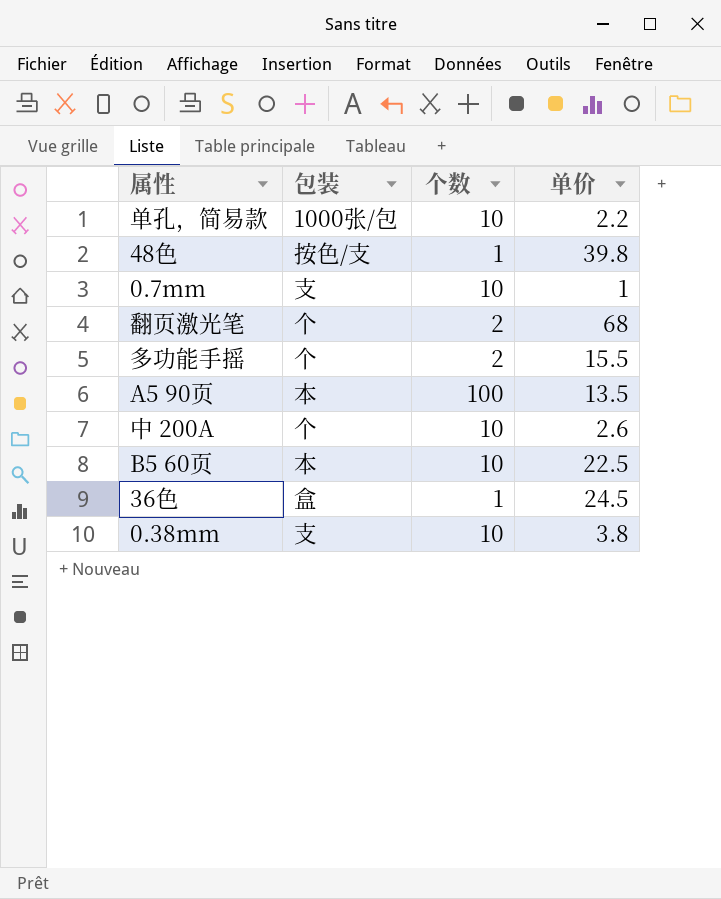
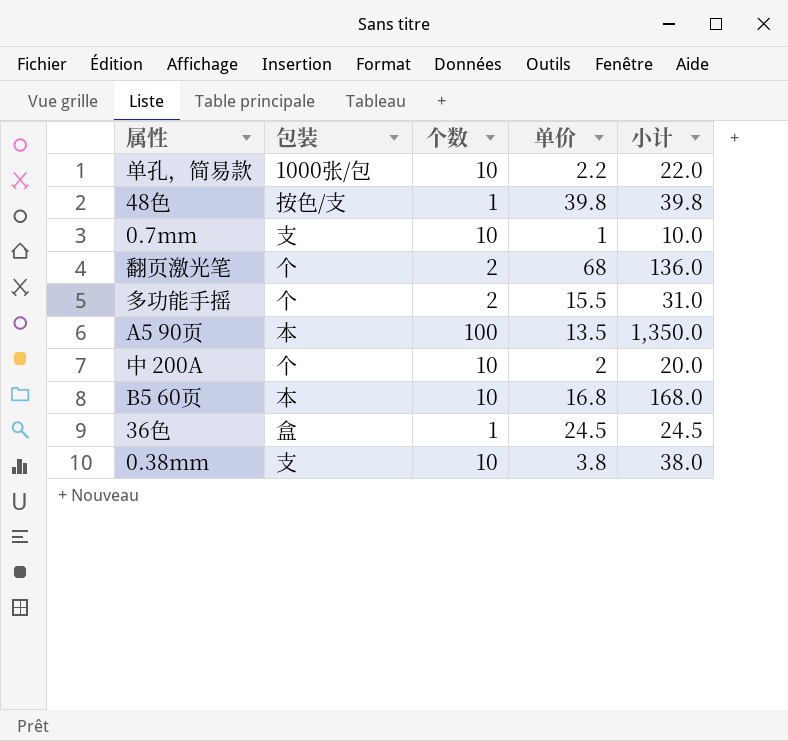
column 小计 | formula: none -> [个数] * [单价]
中 200A | 单价: 2.6 -> 2
B5 60页 | 单价: 22.5 -> 16.8

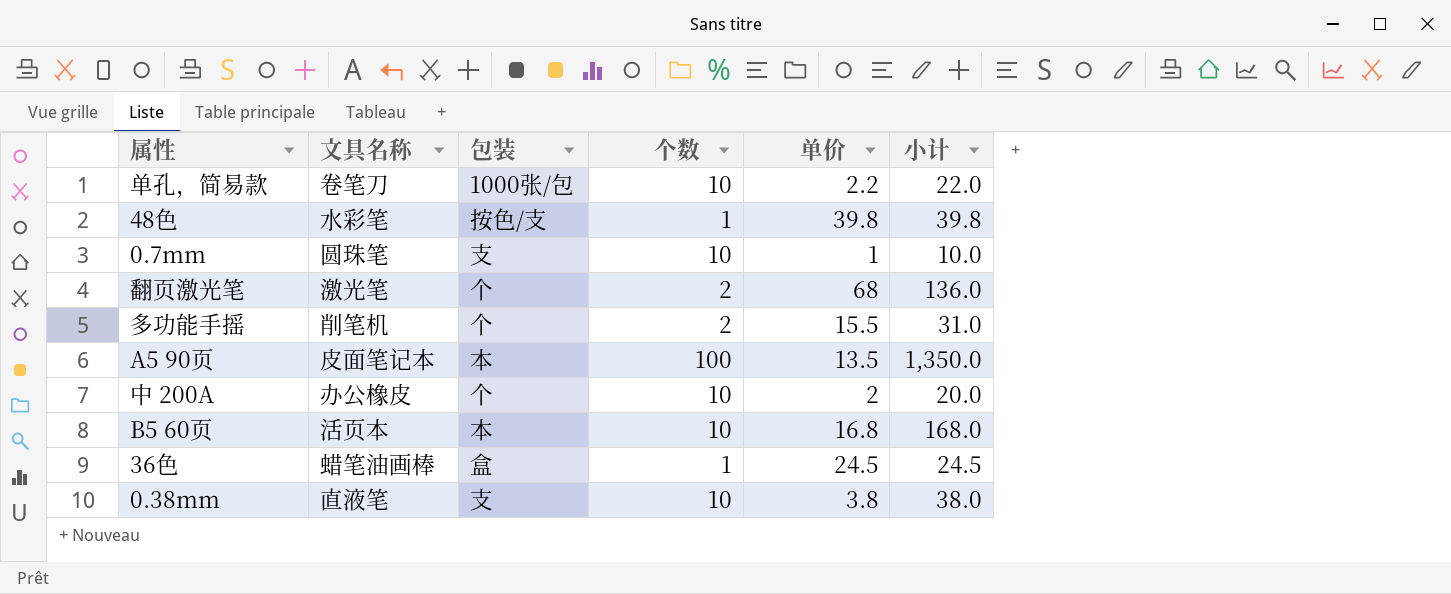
column 文具名称 | position: none -> 2

